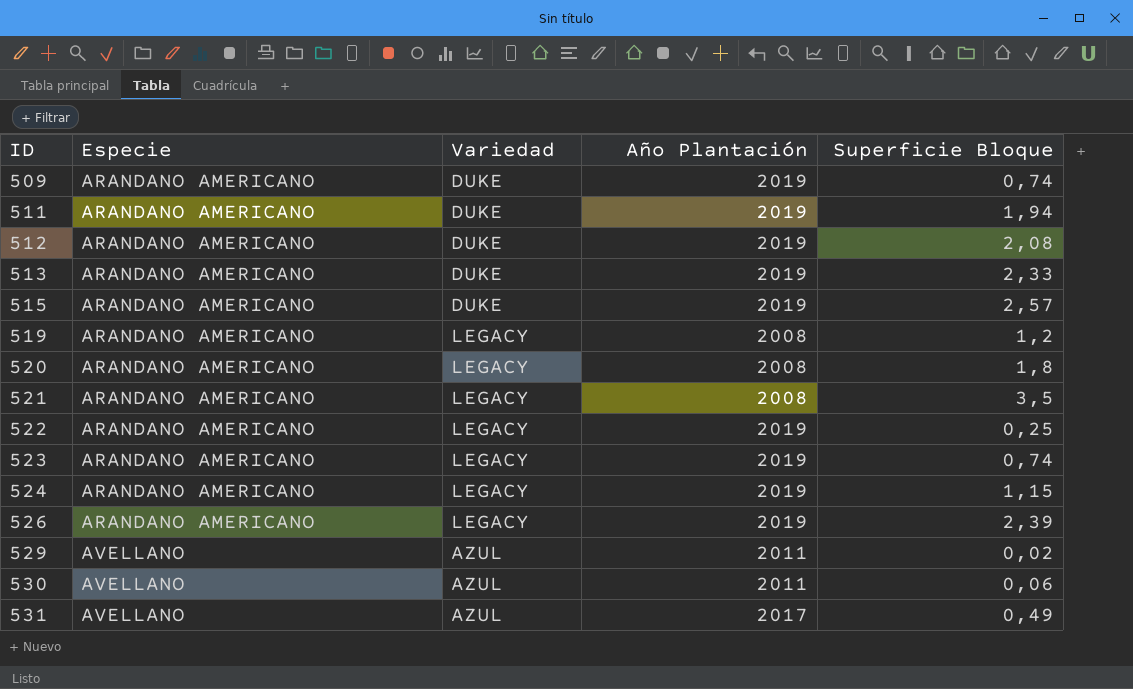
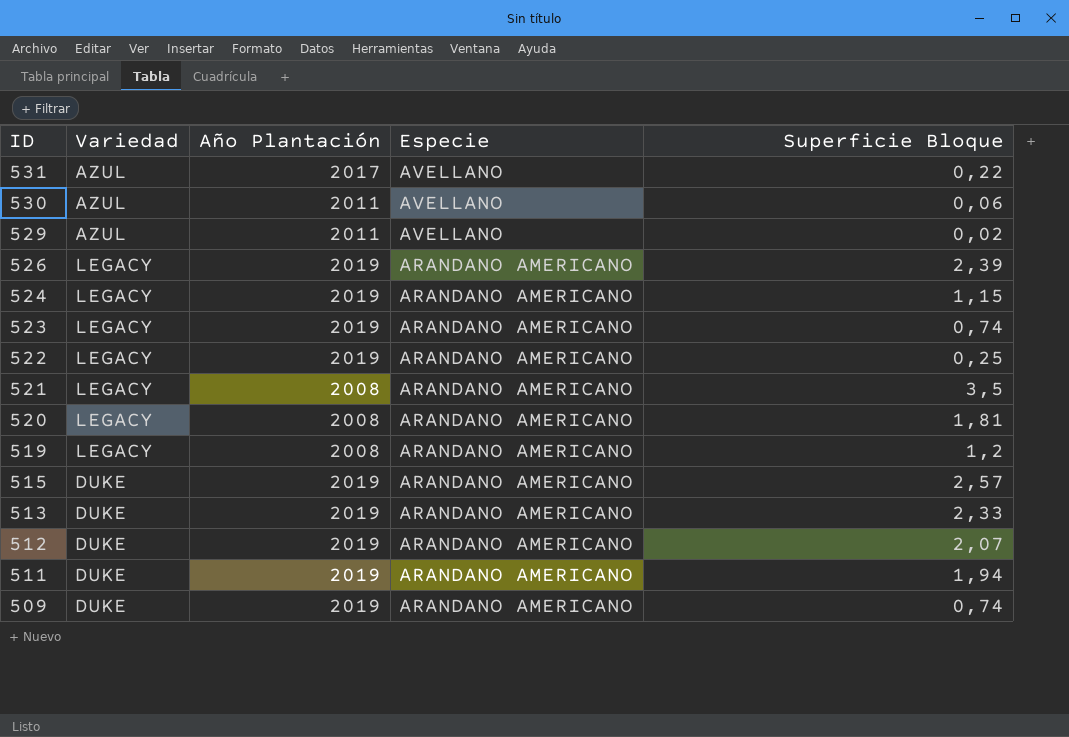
row order: ID ascending -> ID descending
column Especie | position: 2 -> 4
531 | Superficie Bloque: 0,49 -> 0,22
520 | Superficie Bloque: 1,8 -> 1,81
512 | Superficie Bloque: 2,08 -> 2,07

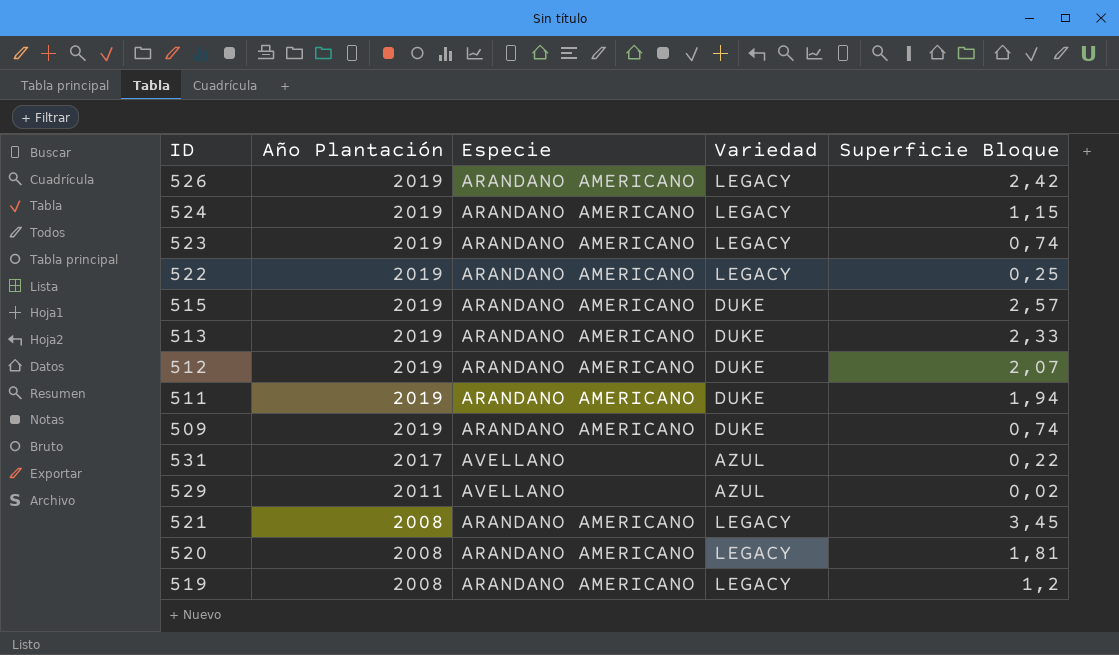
row order: ID descending -> Año Plantación descending
column Variedad | position: 2 -> 4
row 530: AZUL | 2011 | AVELLANO | 0,06 -> none
526 | Superficie Bloque: 2,39 -> 2,42
521 | Superficie Bloque: 3,5 -> 3,45

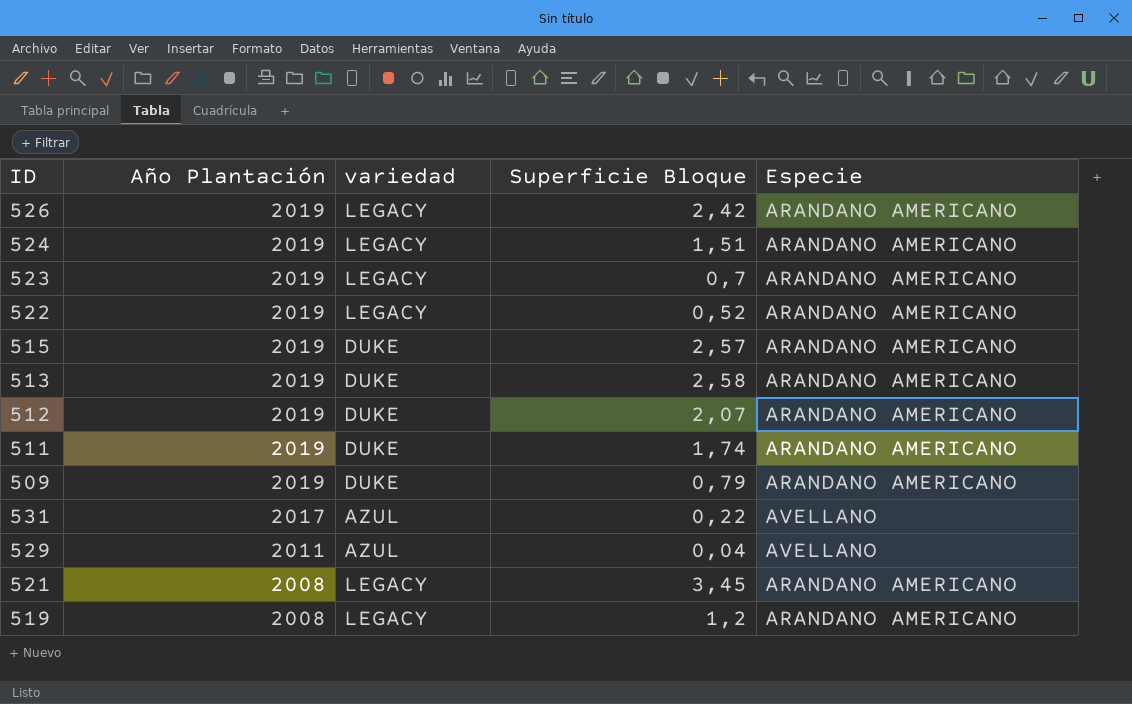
column name: Variedad -> variedad
column Especie | position: 3 -> 5
row 520: 2008 | ARANDANO AMERICANO | LEGACY | 1,81 -> none
524 | Superficie Bloque: 1,15 -> 1,51
523 | Superficie Bloque: 0,74 -> 0,7
522 | Superficie Bloque: 0,25 -> 0,52
513 | Superficie Bloque: 2,33 -> 2,58
511 | Superficie Bloque: 1,94 -> 1,74
509 | Superficie Bloque: 0,74 -> 0,79
529 | Superficie Bloque: 0,02 -> 0,04

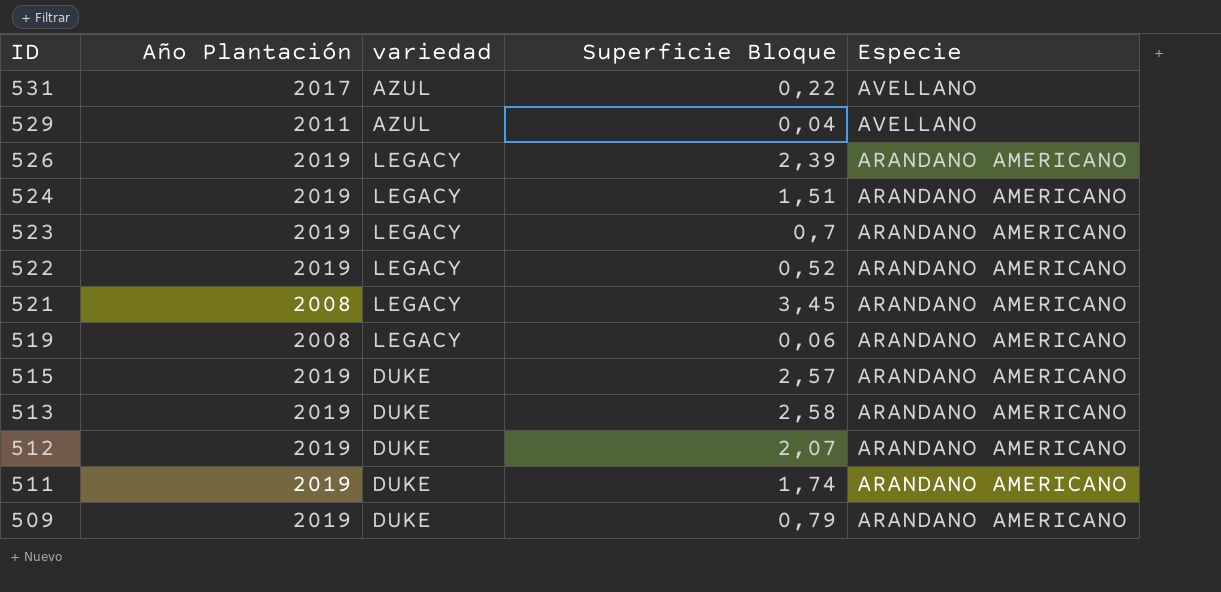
row order: Año Plantación descending -> ID descending
526 | Superficie Bloque: 2,42 -> 2,39
519 | Superficie Bloque: 1,2 -> 0,06

